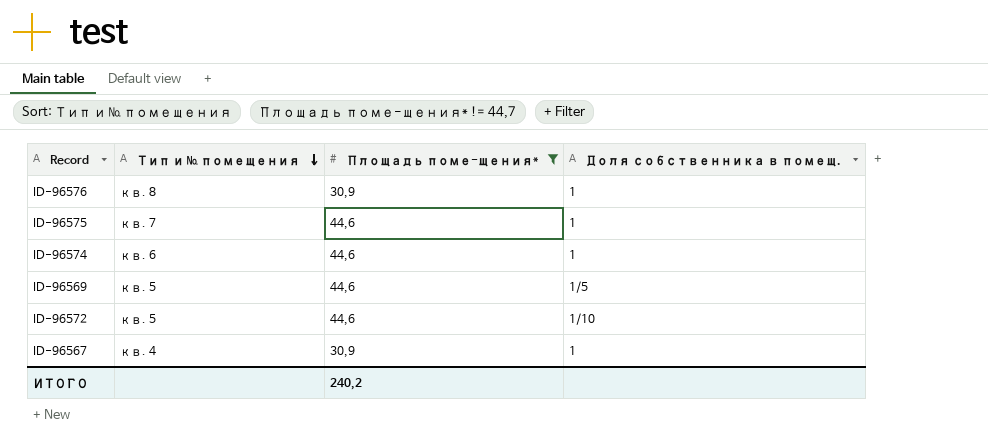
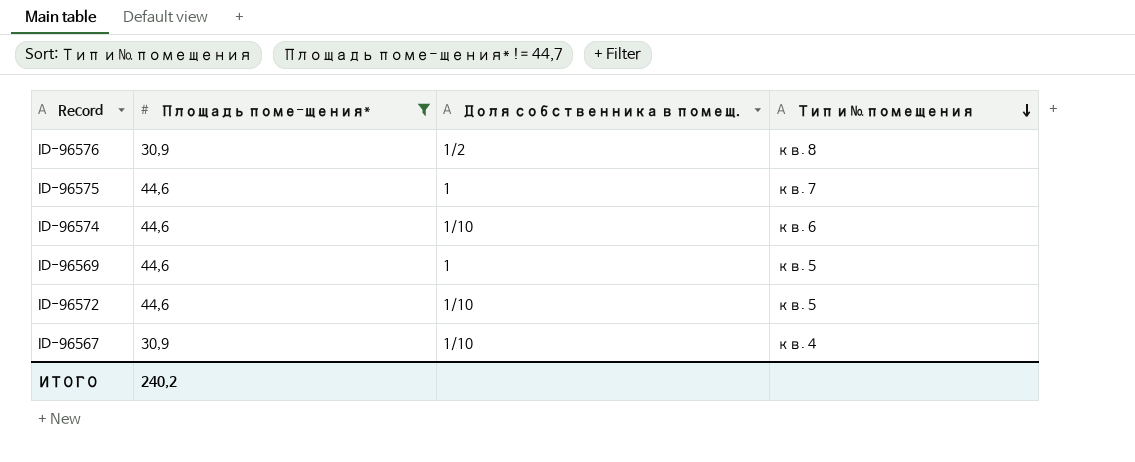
column Тип и № помещения | position: 2 -> 4
ID-96576 | Доля собственника в помещ.: 1 -> 1/2
ID-96574 | Доля собственника в помещ.: 1 -> 1/10
ID-96569 | Доля собственника в помещ.: 1/5 -> 1
ID-96567 | Доля собственника в помещ.: 1 -> 1/10

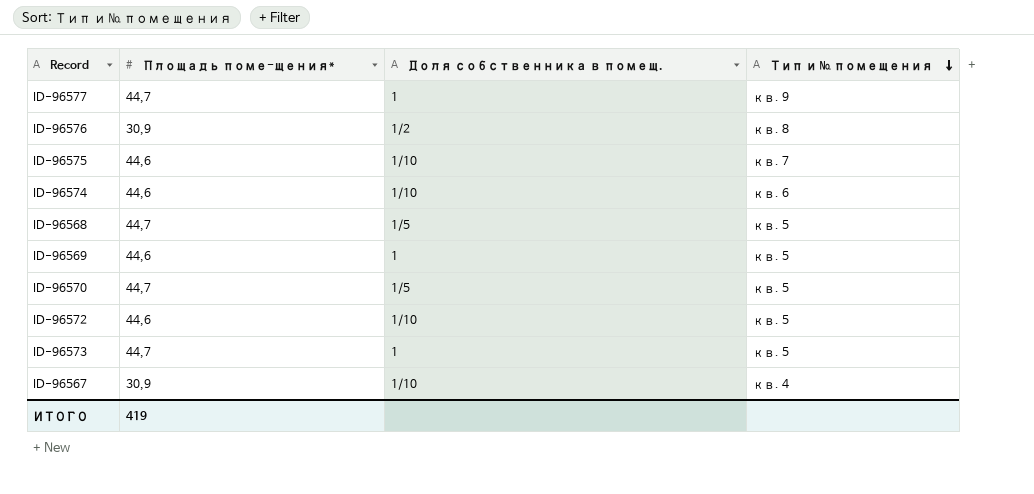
filter: Площадь поме-щения* != 44,7 -> none
ID-96575 | Доля собственника в помещ.: 1 -> 1/10
ИТОГО | Площадь поме-щения*: 240,2 -> 419

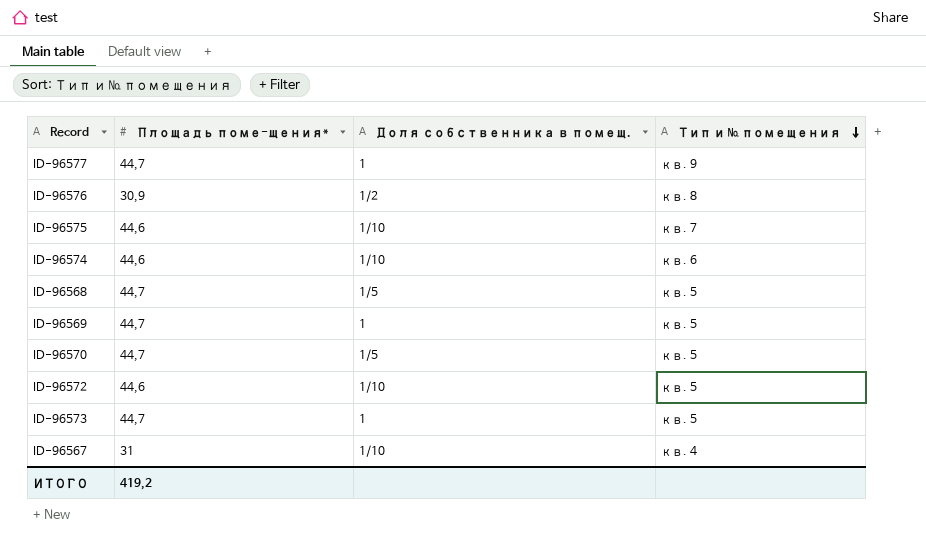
ID-96569 | Площадь поме-щения*: 44,6 -> 44,7
ID-96567 | Площадь поме-щения*: 30,9 -> 31
ИТОГО | Площадь поме-щения*: 419 -> 419,2

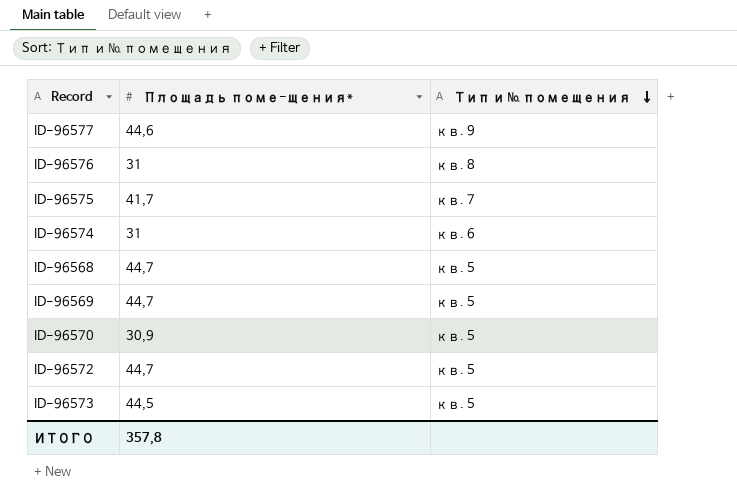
column Доля собственника в помещ. | position: 3 -> none
row ID-96567: 31 | 1/10 | кв. 4 -> none
ID-96577 | Площадь поме-щения*: 44,7 -> 44,6
ID-96576 | Площадь поме-щения*: 30,9 -> 31
ID-96575 | Площадь поме-щения*: 44,6 -> 41,7
ID-96574 | Площадь поме-щения*: 44,6 -> 31
ID-96570 | Площадь поме-щения*: 44,7 -> 30,9
ID-96572 | Площадь поме-щения*: 44,6 -> 44,7
ID-96573 | Площадь поме-щения*: 44,7 -> 44,5
ИТОГО | Площадь поме-щения*: 419,2 -> 357,8

